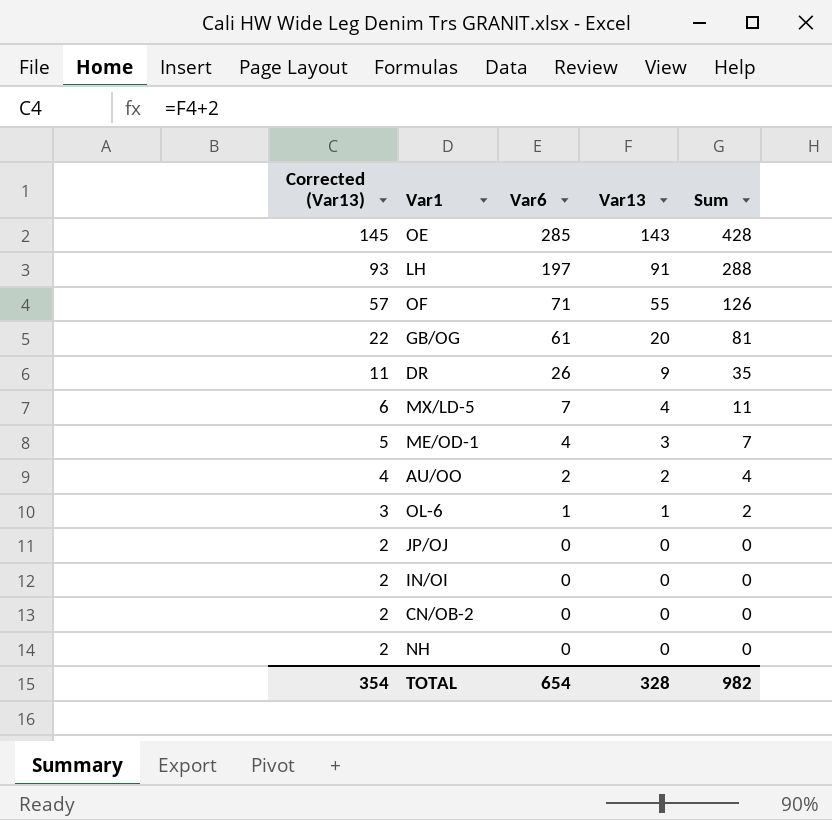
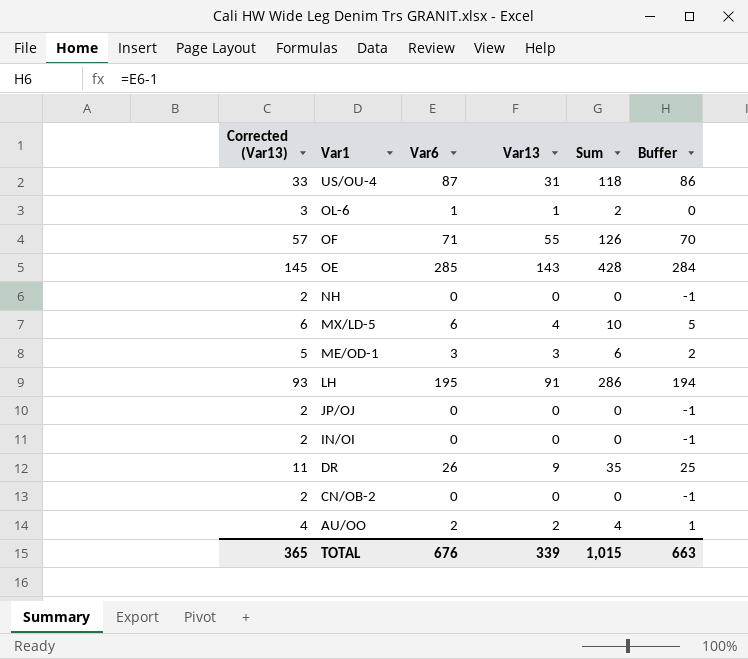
row order: Corrected (Var13) descending -> Var1 descending
column Buffer | formula: none -> [Var6] - 1
row GB/OG: 22 | 61 | 20 | 81 -> none
row US/OU-4: none -> 33 | 87 | 31 | 118 | 86
MX/LD-5 | Var6: 7 -> 6
MX/LD-5 | Sum: 11 -> 10
ME/OD-1 | Var6: 4 -> 3
ME/OD-1 | Sum: 7 -> 6
LH | Var6: 197 -> 195
LH | Sum: 288 -> 286
TOTAL | Corrected (Var13): 354 -> 365
TOTAL | Var6: 654 -> 676
TOTAL | Var13: 328 -> 339
TOTAL | Sum: 982 -> 1,015

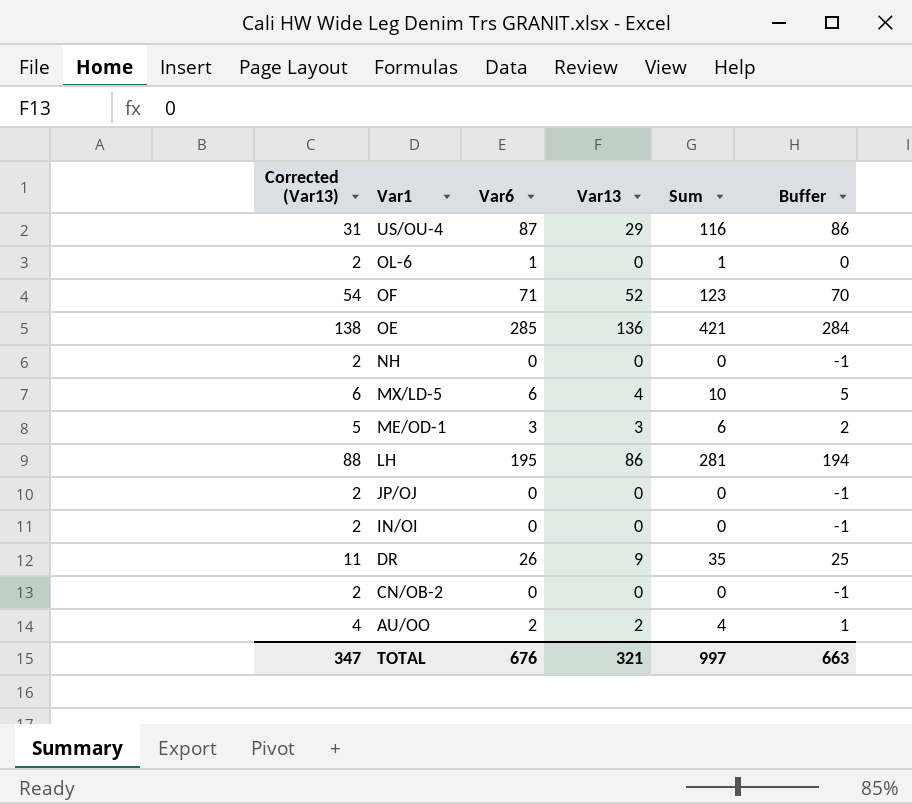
US/OU-4 | Corrected (Var13): 33 -> 31
US/OU-4 | Var13: 31 -> 29
US/OU-4 | Sum: 118 -> 116
OL-6 | Corrected (Var13): 3 -> 2
OL-6 | Var13: 1 -> 0
OL-6 | Sum: 2 -> 1
OF | Corrected (Var13): 57 -> 54
OF | Var13: 55 -> 52
OF | Sum: 126 -> 123
OE | Corrected (Var13): 145 -> 138
OE | Var13: 143 -> 136
OE | Sum: 428 -> 421
LH | Corrected (Var13): 93 -> 88
LH | Var13: 91 -> 86
LH | Sum: 286 -> 281
TOTAL | Corrected (Var13): 365 -> 347
TOTAL | Var13: 339 -> 321
TOTAL | Sum: 1,015 -> 997

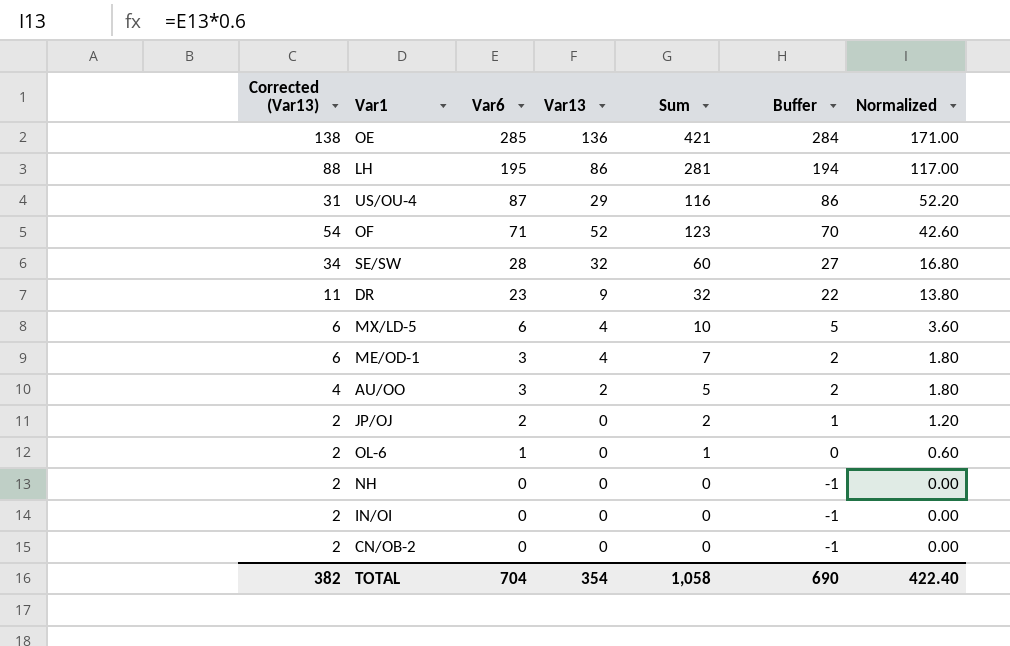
row order: Var1 descending -> Var6 descending
column Normalized | formula: none -> [Var6] * 0.6
row SE/SW: none -> 34 | 28 | 32 | 60 | 27 | 16.80
DR | Var6: 26 -> 23
DR | Sum: 35 -> 32
DR | Buffer: 25 -> 22
ME/OD-1 | Corrected (Var13): 5 -> 6
ME/OD-1 | Var13: 3 -> 4
ME/OD-1 | Sum: 6 -> 7
AU/OO | Var6: 2 -> 3
AU/OO | Sum: 4 -> 5
AU/OO | Buffer: 1 -> 2
JP/OJ | Var6: 0 -> 2
JP/OJ | Sum: 0 -> 2
JP/OJ | Buffer: -1 -> 1
TOTAL | Corrected (Var13): 347 -> 382
TOTAL | Var6: 676 -> 704
TOTAL | Var13: 321 -> 354
TOTAL | Sum: 997 -> 1,058
TOTAL | Buffer: 663 -> 690

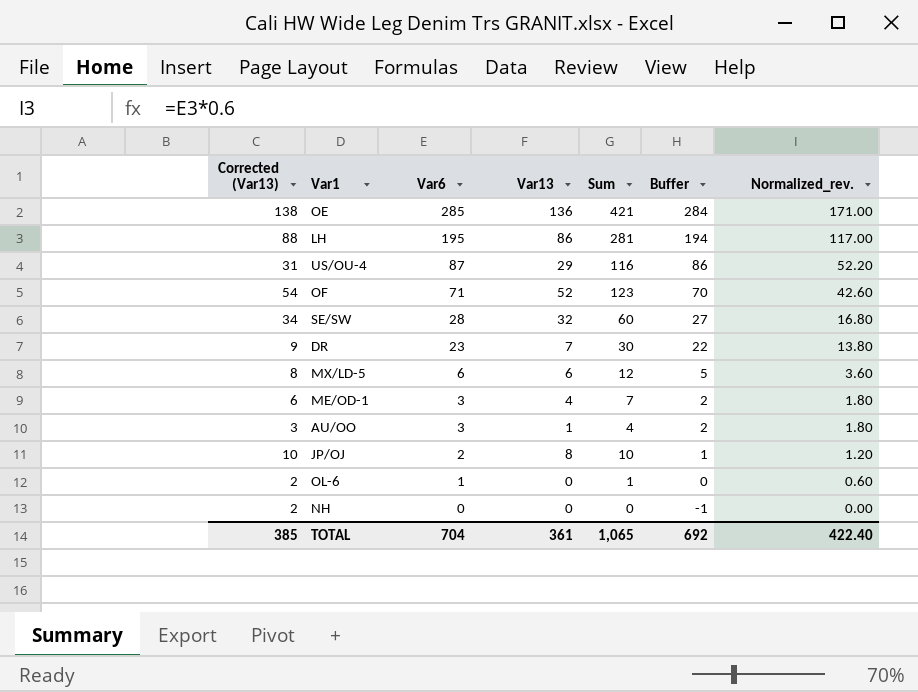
column name: Normalized -> Normalized_rev.
row IN/OI: 2 | 0 | 0 | 0 | -1 | 0.00 -> none
row CN/OB-2: 2 | 0 | 0 | 0 | -1 | 0.00 -> none
DR | Corrected (Var13): 11 -> 9
DR | Var13: 9 -> 7
DR | Sum: 32 -> 30
MX/LD-5 | Corrected (Var13): 6 -> 8
MX/LD-5 | Var13: 4 -> 6
MX/LD-5 | Sum: 10 -> 12
AU/OO | Corrected (Var13): 4 -> 3
AU/OO | Var13: 2 -> 1
AU/OO | Sum: 5 -> 4
JP/OJ | Corrected (Var13): 2 -> 10
JP/OJ | Var13: 0 -> 8
JP/OJ | Sum: 2 -> 10
TOTAL | Corrected (Var13): 382 -> 385
TOTAL | Var13: 354 -> 361
TOTAL | Sum: 1,058 -> 1,065
TOTAL | Buffer: 690 -> 692

